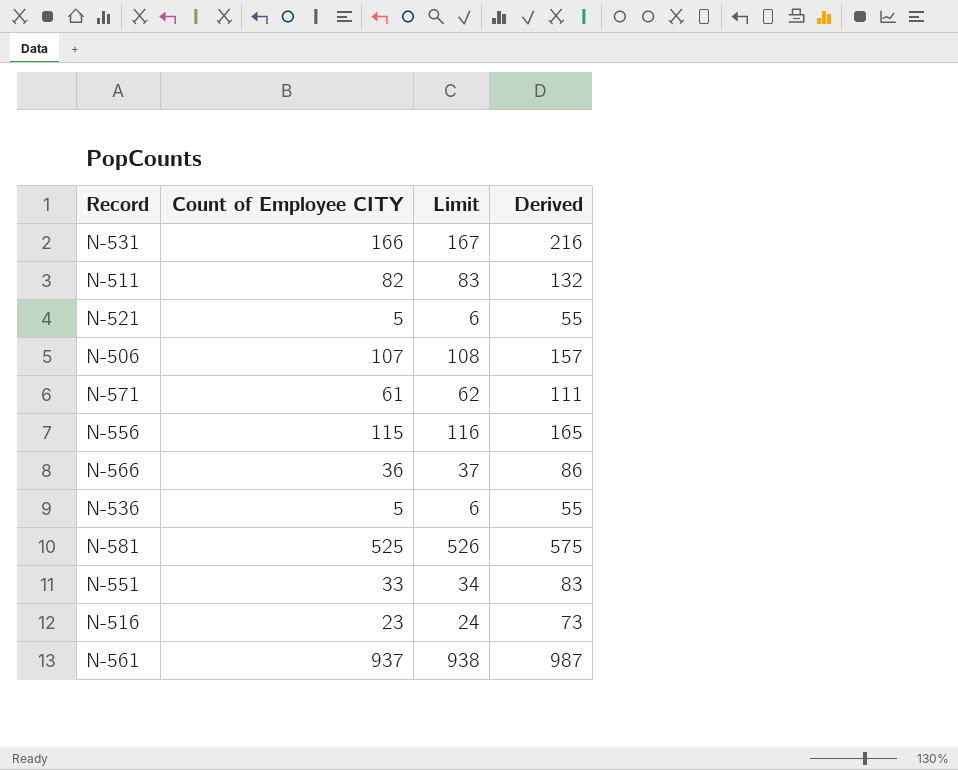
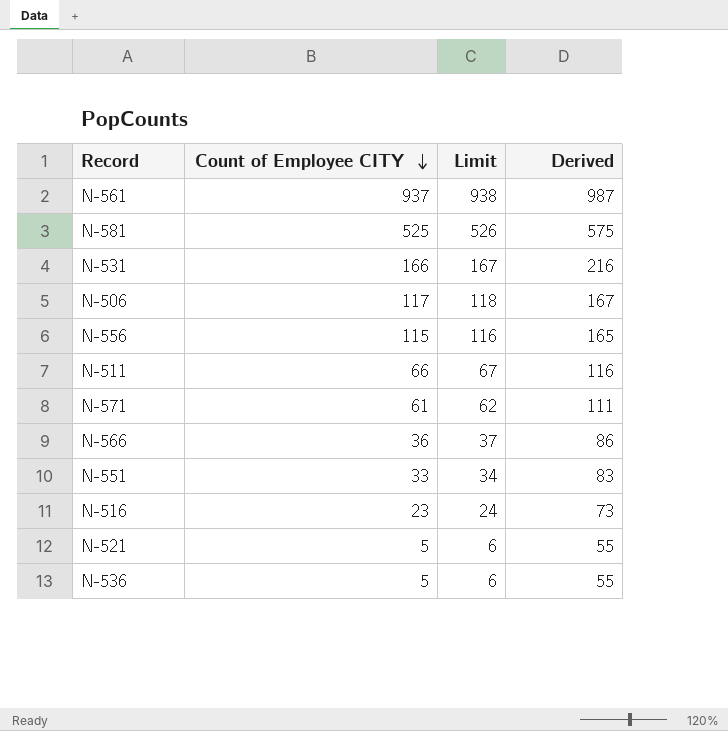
row order: none -> Count of Employee CITY descending
N-506 | Count of Employee CITY: 107 -> 117
N-506 | Limit: 108 -> 118
N-506 | Derived: 157 -> 167
N-511 | Count of Employee CITY: 82 -> 66
N-511 | Limit: 83 -> 67
N-511 | Derived: 132 -> 116

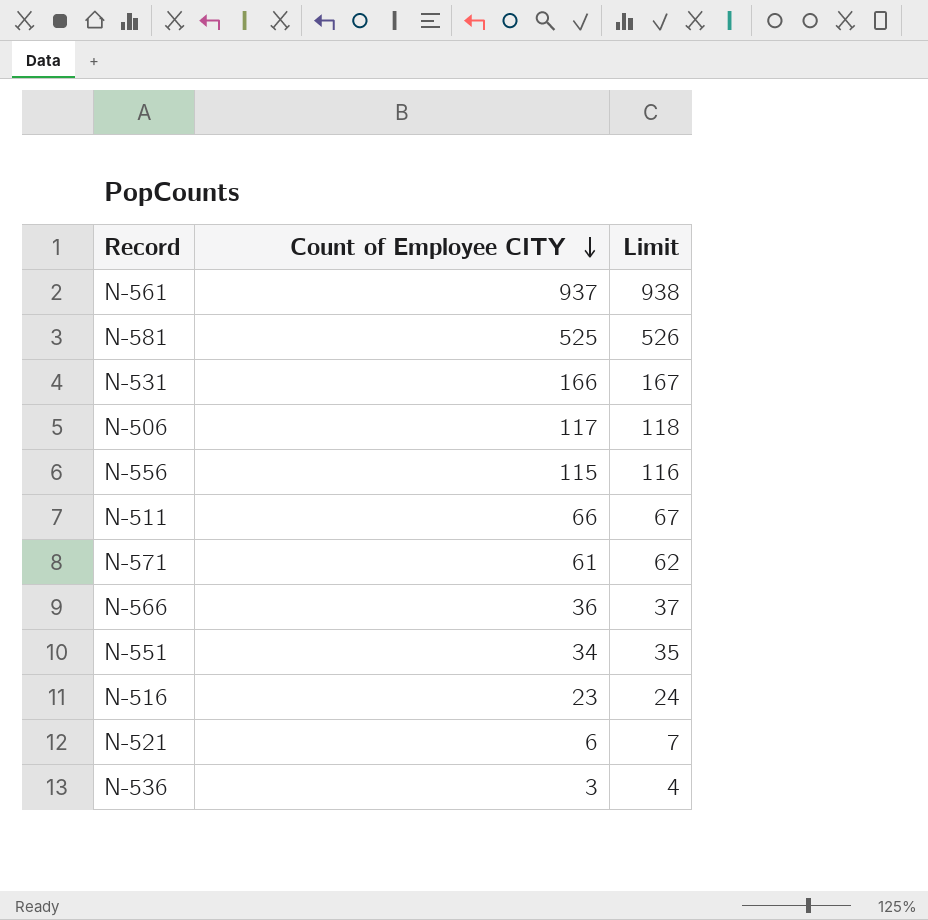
column Derived | formula: [Count of Employee CITY] + 50 -> none
N-551 | Count of Employee CITY: 33 -> 34
N-551 | Limit: 34 -> 35
N-521 | Count of Employee CITY: 5 -> 6
N-521 | Limit: 6 -> 7
N-536 | Count of Employee CITY: 5 -> 3
N-536 | Limit: 6 -> 4

